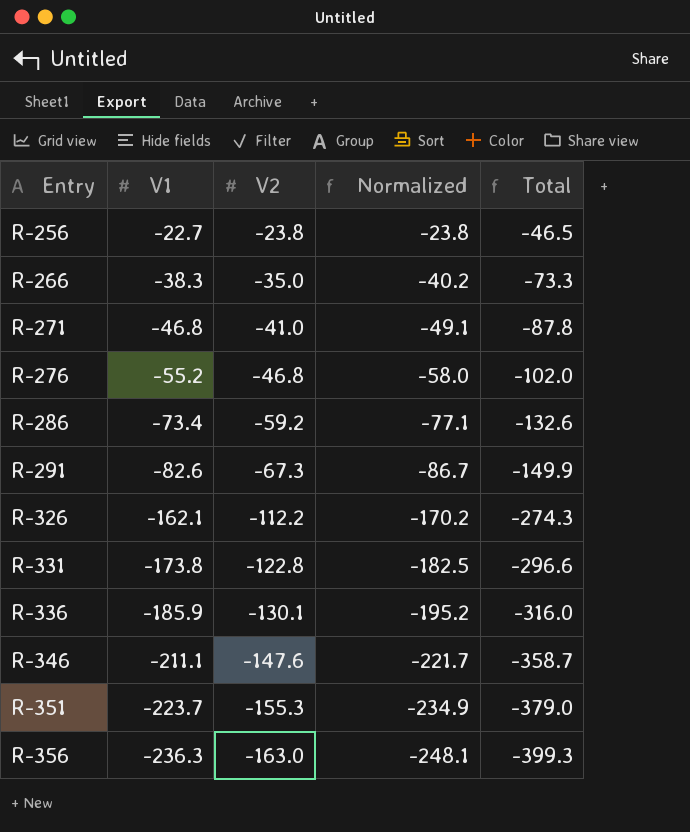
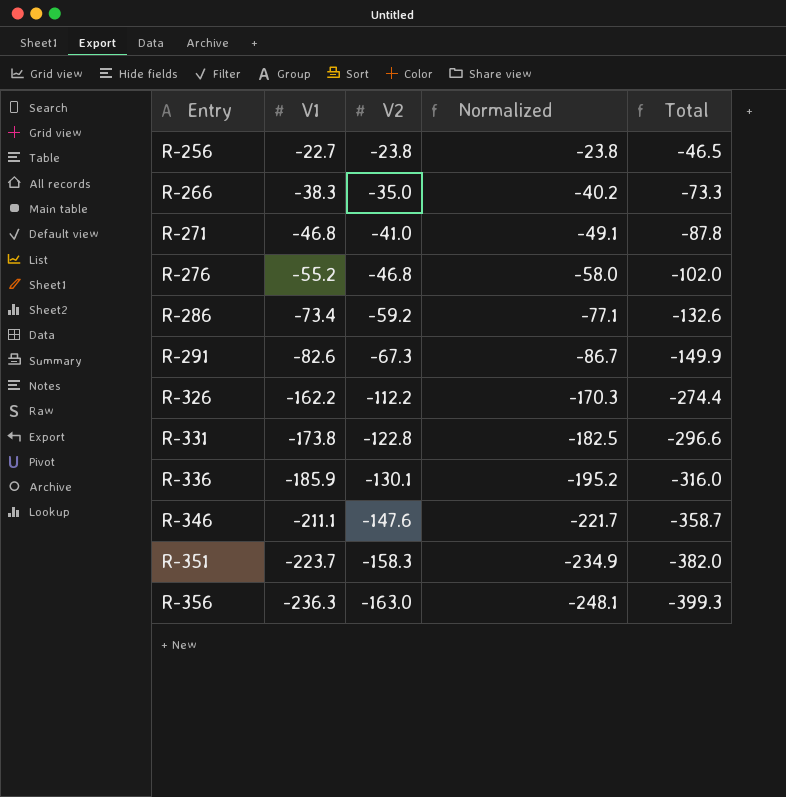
R-326 | V1: -162.1 -> -162.2
R-326 | Normalized: -170.2 -> -170.3
R-326 | Total: -274.3 -> -274.4
R-351 | V2: -155.3 -> -158.3
R-351 | Total: -379.0 -> -382.0

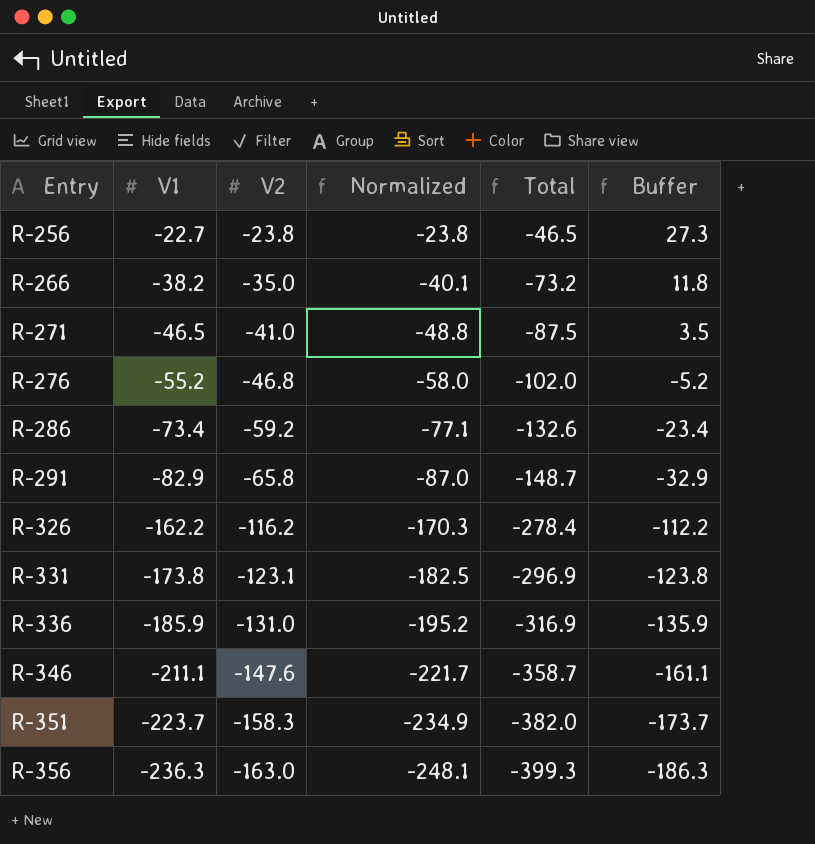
column Buffer | formula: none -> [V1] + 50
R-266 | V1: -38.3 -> -38.2
R-266 | Normalized: -40.2 -> -40.1
R-266 | Total: -73.3 -> -73.2
R-271 | V1: -46.8 -> -46.5
R-271 | Normalized: -49.1 -> -48.8
R-271 | Total: -87.8 -> -87.5
R-291 | V1: -82.6 -> -82.9
R-291 | V2: -67.3 -> -65.8
R-291 | Normalized: -86.7 -> -87.0
R-291 | Total: -149.9 -> -148.7
R-326 | V2: -112.2 -> -116.2
R-326 | Total: -274.4 -> -278.4
R-331 | V2: -122.8 -> -123.1
R-331 | Total: -296.6 -> -296.9
R-336 | V2: -130.1 -> -131.0
R-336 | Total: -316.0 -> -316.9

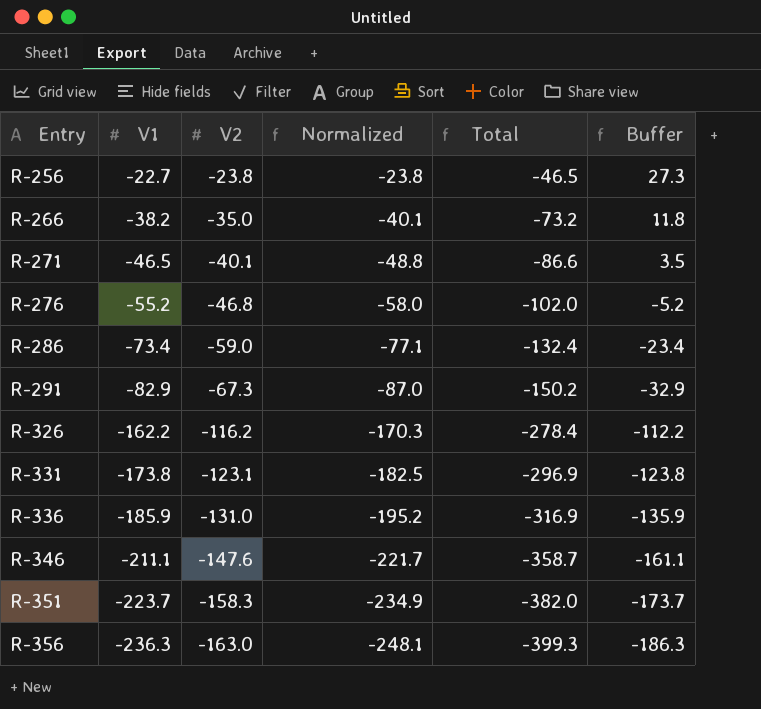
R-271 | V2: -41.0 -> -40.1
R-271 | Total: -87.5 -> -86.6
R-286 | V2: -59.2 -> -59.0
R-286 | Total: -132.6 -> -132.4
R-291 | V2: -65.8 -> -67.3
R-291 | Total: -148.7 -> -150.2

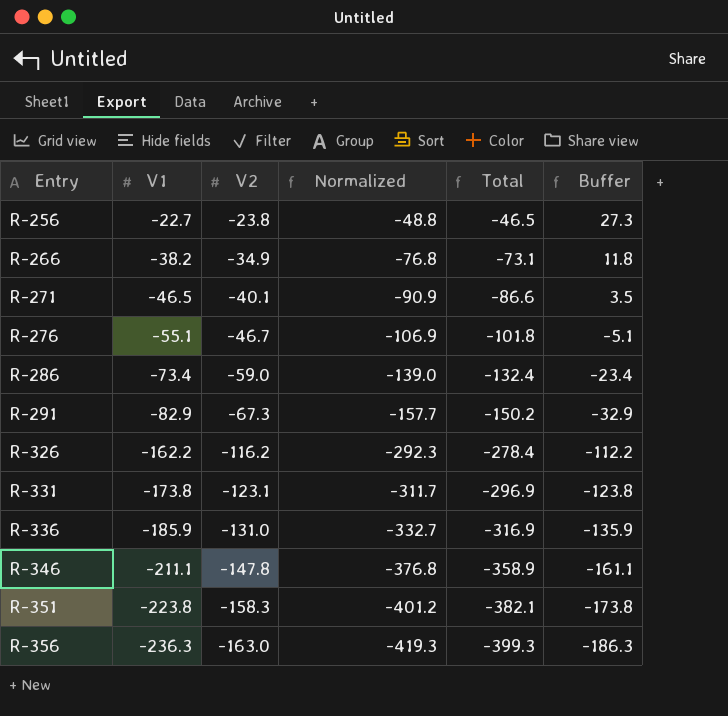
column Normalized | formula: [V1] * 1.05 -> [Total] * 1.05
R-266 | V2: -35.0 -> -34.9
R-266 | Total: -73.2 -> -73.1
R-276 | V1: -55.2 -> -55.1
R-276 | V2: -46.8 -> -46.7
R-276 | Total: -102.0 -> -101.8
R-276 | Buffer: -5.2 -> -5.1
R-346 | V2: -147.6 -> -147.8
R-346 | Total: -358.7 -> -358.9
R-351 | V1: -223.7 -> -223.8
R-351 | Total: -382.0 -> -382.1
R-351 | Buffer: -173.7 -> -173.8

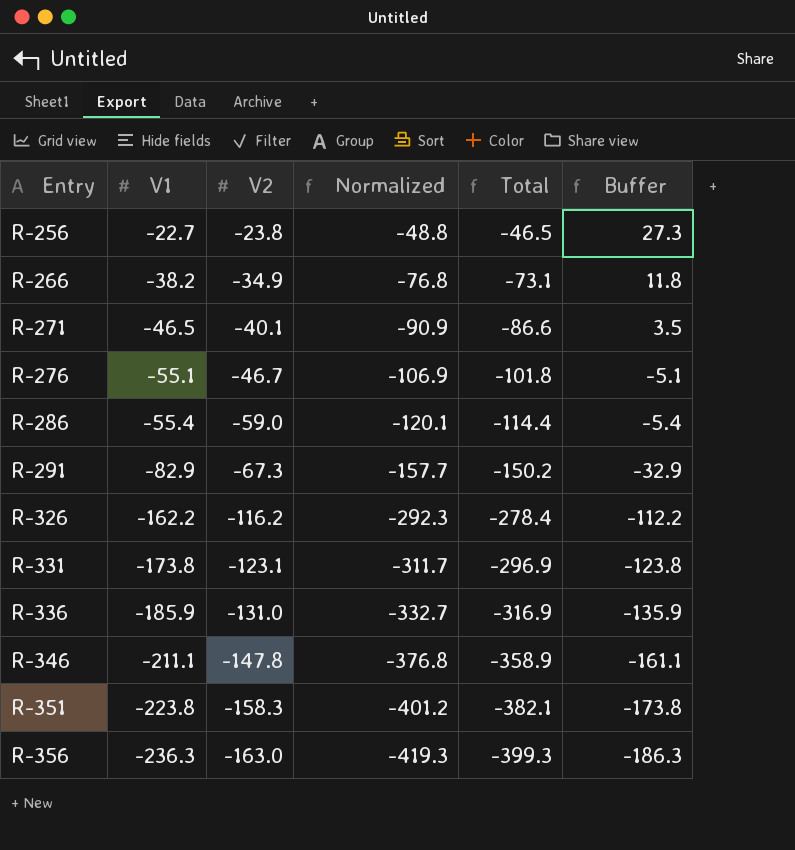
R-286 | V1: -73.4 -> -55.4
R-286 | Normalized: -139.0 -> -120.1
R-286 | Total: -132.4 -> -114.4
R-286 | Buffer: -23.4 -> -5.4

